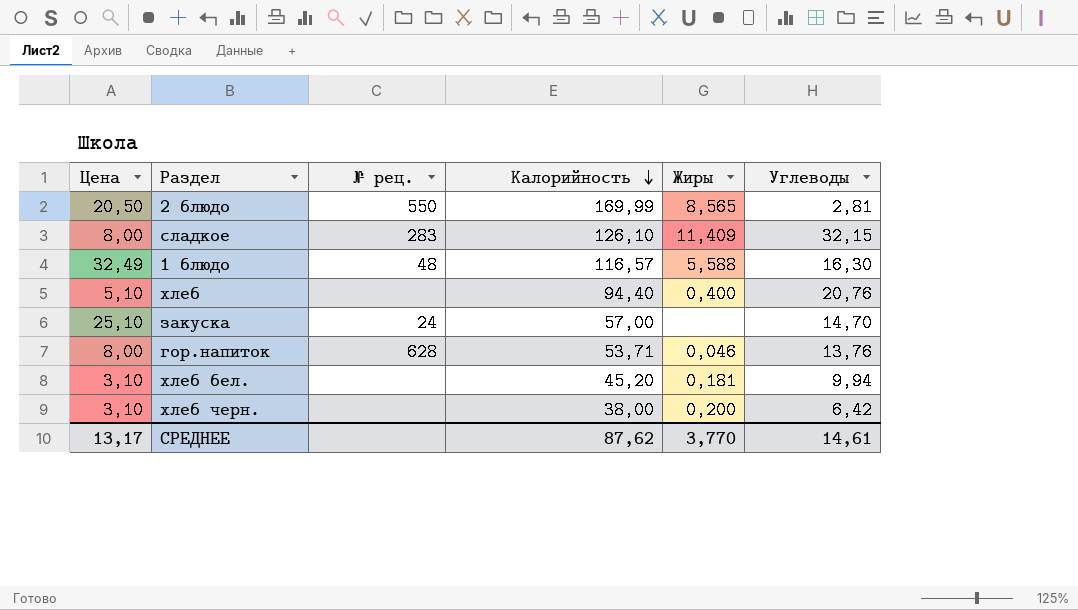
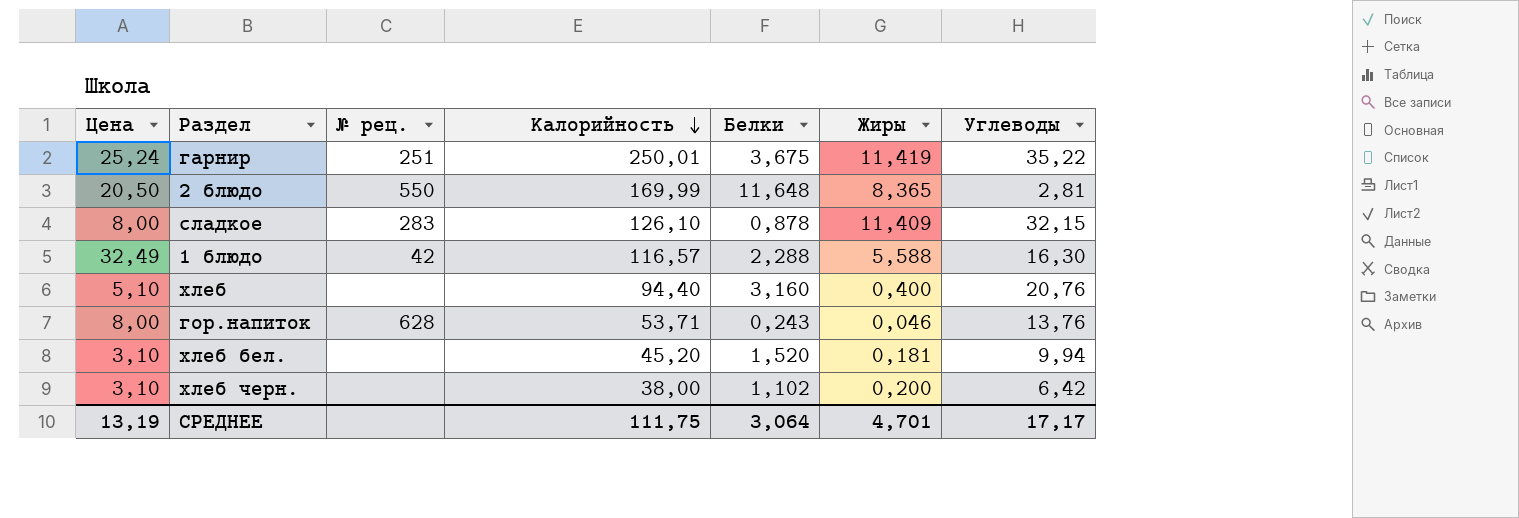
column Белки | position: none -> 5
row закуска: 25,10 | 24 | 57,00 | none | 14,70 -> none
row гарнир: none -> 25,24 | 251 | 250,01 | 3,675 | 11,419 | 35,22
2 блюдо | Жиры: 8,565 -> 8,365
1 блюдо | № рец.: 48 -> 42
СРЕДНЕЕ | Цена: 13,17 -> 13,19
СРЕДНЕЕ | Калорийность: 87,62 -> 111,75
СРЕДНЕЕ | Жиры: 3,770 -> 4,701
СРЕДНЕЕ | Углеводы: 14,61 -> 17,17

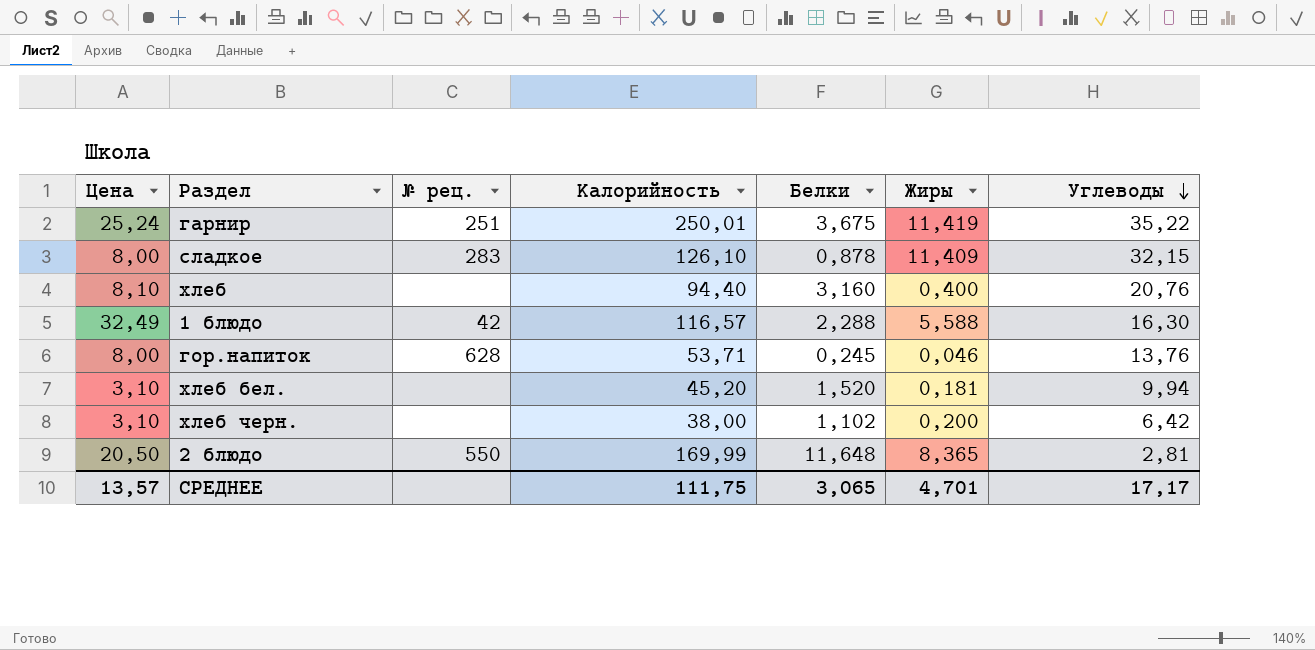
row order: Калорийность descending -> Углеводы descending
хлеб | Цена: 5,10 -> 8,10
гор.напиток | Белки: 0,243 -> 0,245
СРЕДНЕЕ | Цена: 13,19 -> 13,57
СРЕДНЕЕ | Белки: 3,064 -> 3,065

